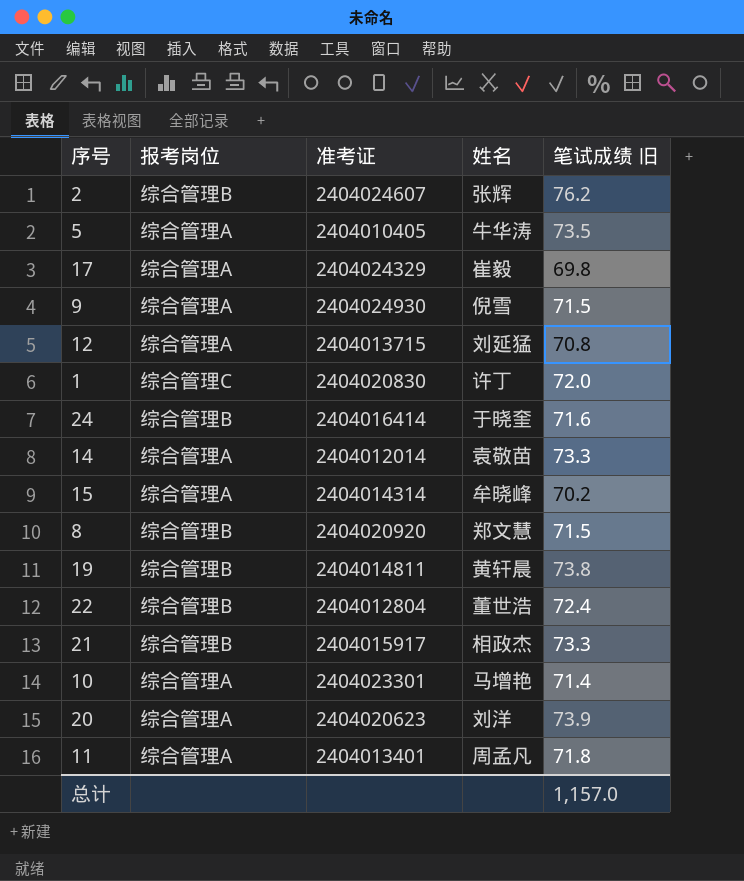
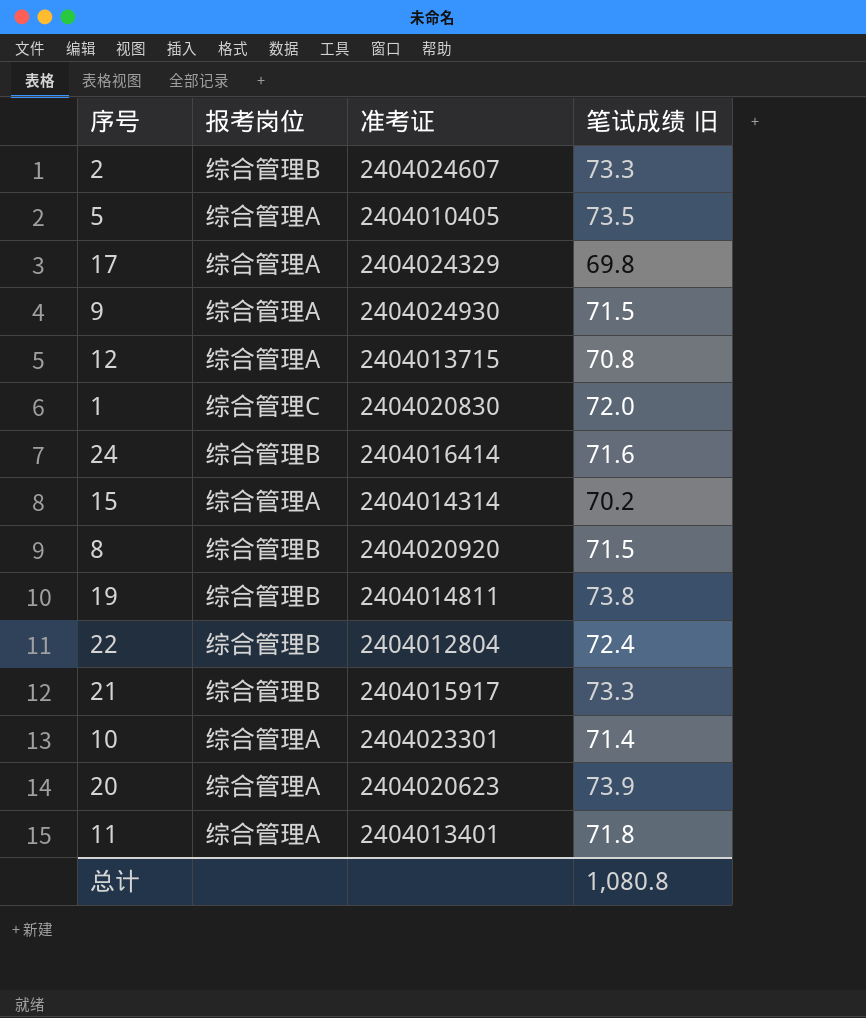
column 姓名 | position: 4 -> none
row 14: 综合管理A | 2404012014 | 袁敬苗 | 73.3 -> none
2 | 笔试成绩 旧: 76.2 -> 73.3
总计 | 笔试成绩 旧: 1,157.0 -> 1,080.8

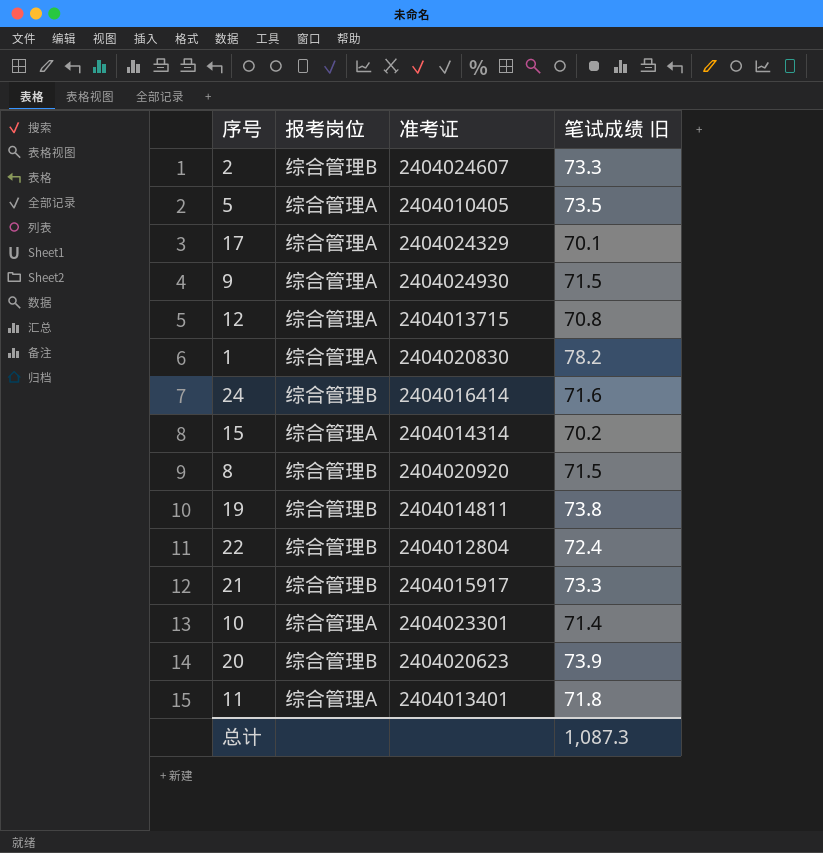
17 | 笔试成绩 旧: 69.8 -> 70.1
1 | 报考岗位: 综合管理C -> 综合管理A
1 | 笔试成绩 旧: 72.0 -> 78.2
20 | 报考岗位: 综合管理A -> 综合管理B
总计 | 笔试成绩 旧: 1,080.8 -> 1,087.3

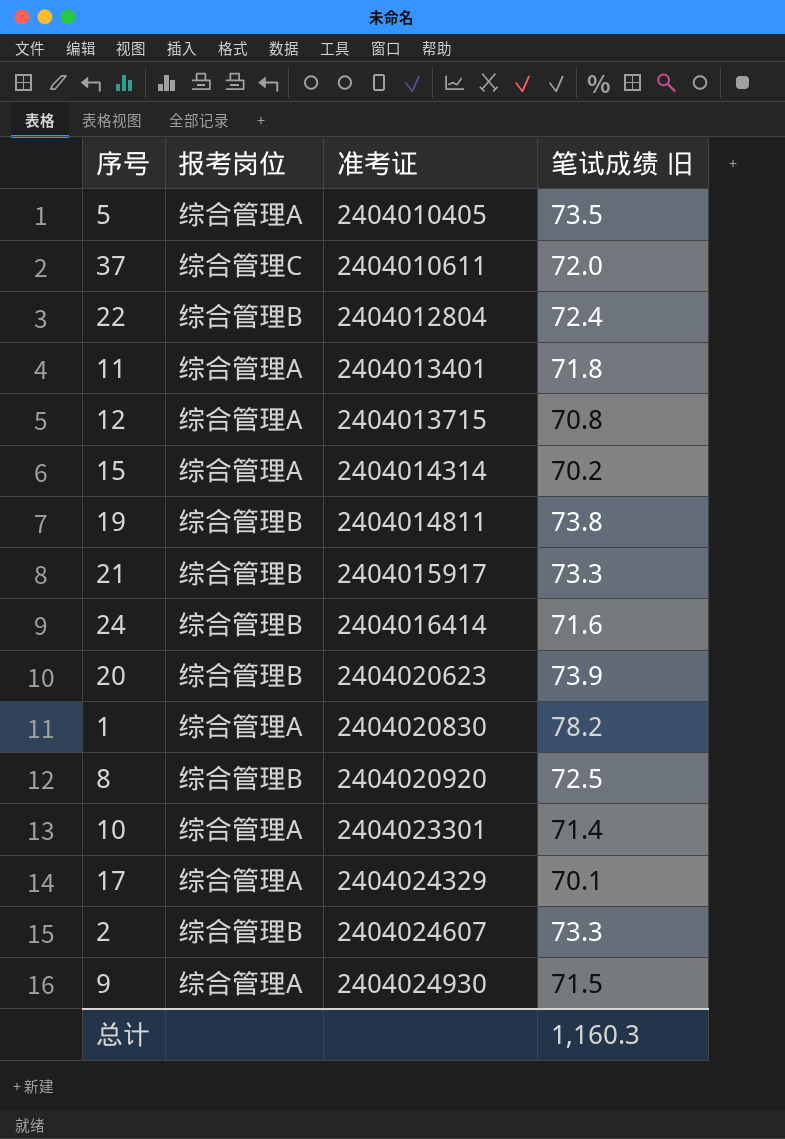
row order: none -> 准考证 ascending
row 37: none -> 综合管理C | 2404010611 | 72.0
8 | 笔试成绩 旧: 71.5 -> 72.5
总计 | 笔试成绩 旧: 1,087.3 -> 1,160.3

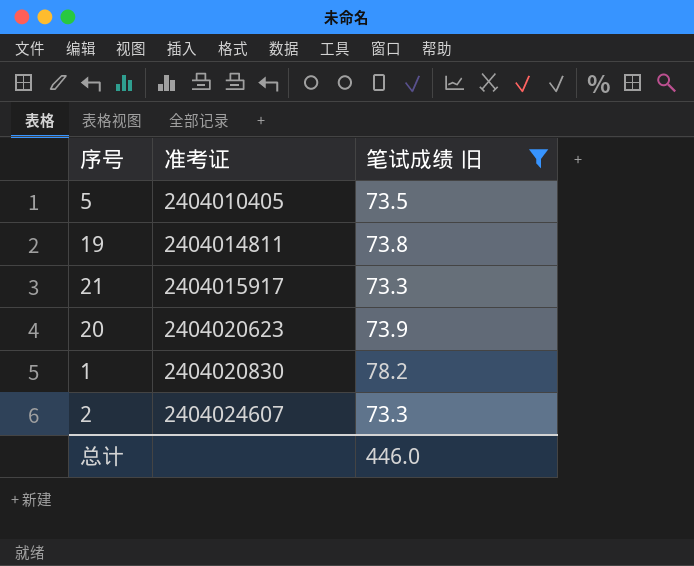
filter: none -> 笔试成绩 旧 >= 73.3
column 报考岗位 | position: 2 -> none
总计 | 笔试成绩 旧: 1,160.3 -> 446.0

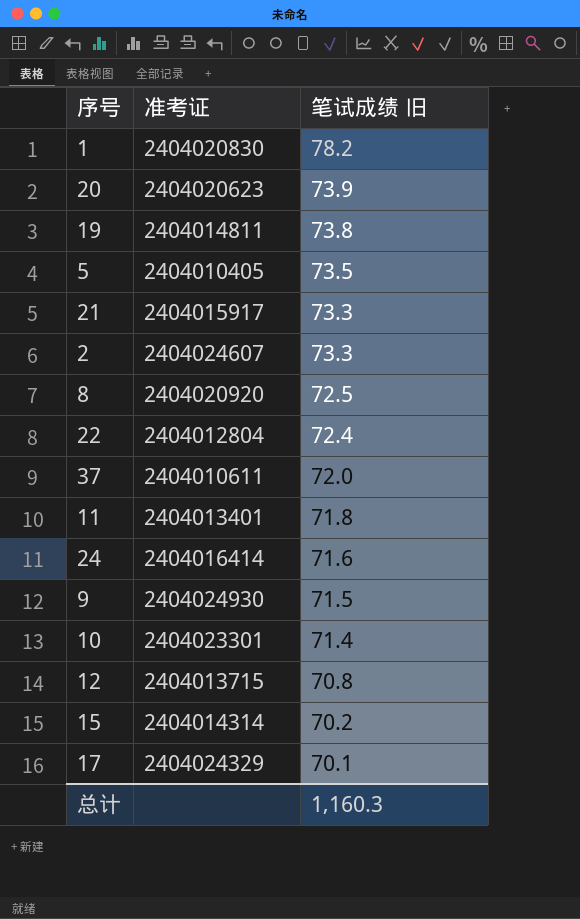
filter: 笔试成绩 旧 >= 73.3 -> none
row order: 准考证 ascending -> 笔试成绩 旧 descending
总计 | 笔试成绩 旧: 446.0 -> 1,160.3

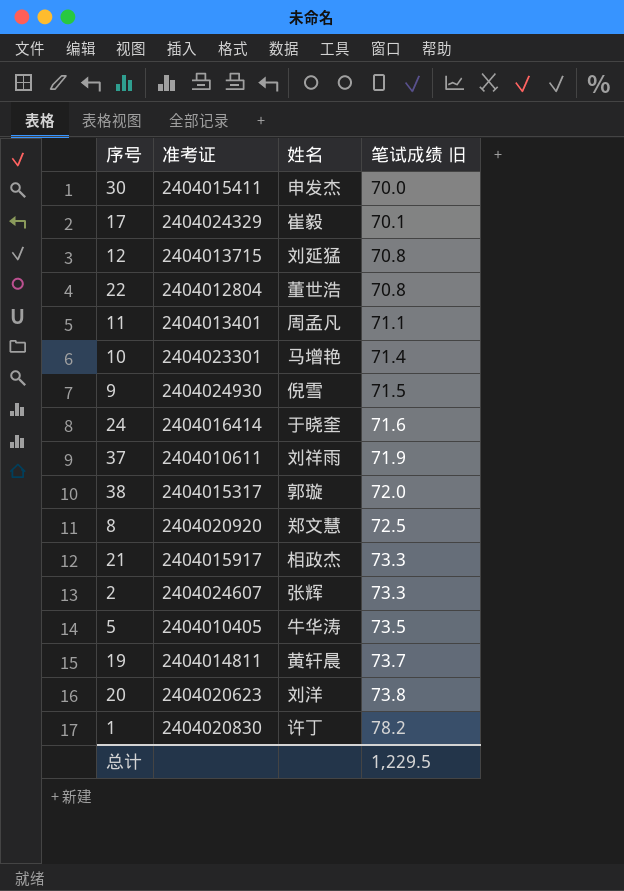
row order: 笔试成绩 旧 descending -> 笔试成绩 旧 ascending
column 姓名 | position: none -> 3
row 15: 2404014314 | 70.2 -> none
row 30: none -> 2404015411 | 申发杰 | 70.0
22 | 笔试成绩 旧: 72.4 -> 70.8
11 | 笔试成绩 旧: 71.8 -> 71.1
37 | 笔试成绩 旧: 72.0 -> 71.9
row 38: none -> 2404015317 | 郭璇 | 72.0
19 | 笔试成绩 旧: 73.8 -> 73.7
20 | 笔试成绩 旧: 73.9 -> 73.8
总计 | 笔试成绩 旧: 1,160.3 -> 1,229.5

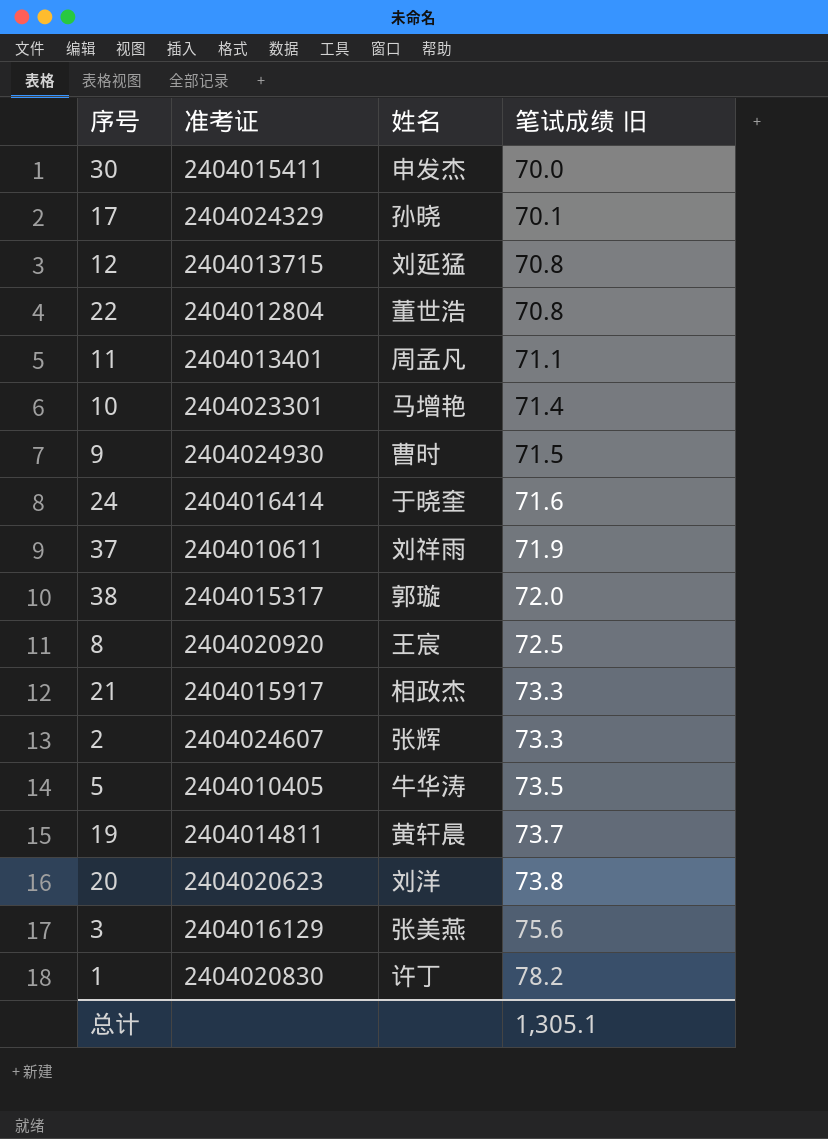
17 | 姓名: 崔毅 -> 孙晓
9 | 姓名: 倪雪 -> 曹时
8 | 姓名: 郑文慧 -> 王宸
row 3: none -> 2404016129 | 张美燕 | 75.6
总计 | 笔试成绩 旧: 1,229.5 -> 1,305.1

